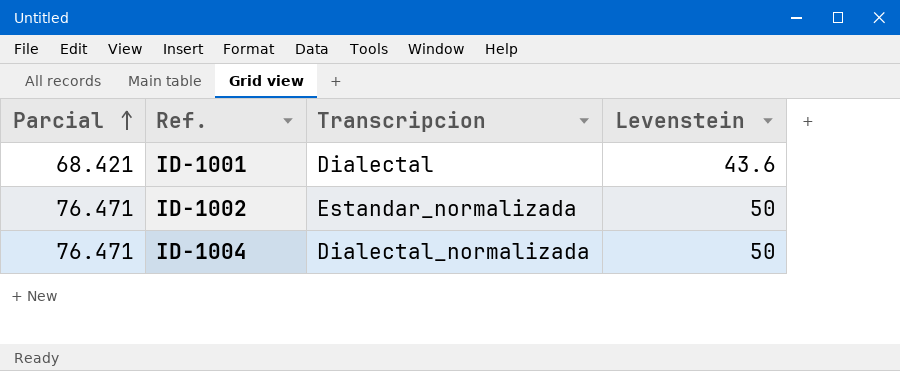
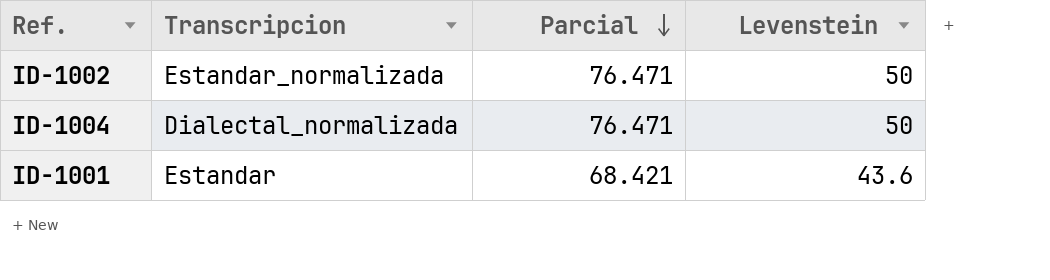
row order: Parcial ascending -> Parcial descending
column Parcial | position: 1 -> 3
ID-1001 | Transcripcion: Dialectal -> Estandar

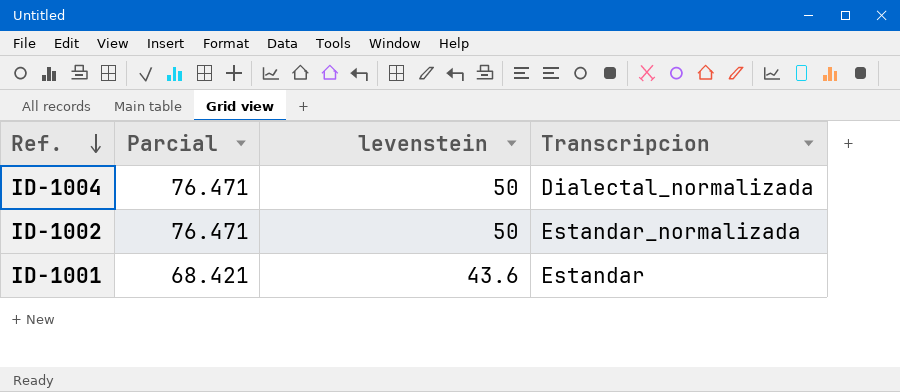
row order: Parcial descending -> Ref. descending
column name: Levenstein -> levenstein
column Transcripcion | position: 2 -> 4

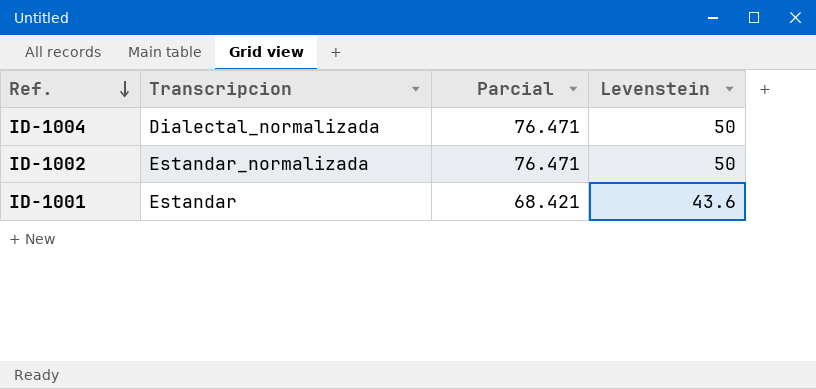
column Transcripcion | position: 4 -> 2
column name: levenstein -> Levenstein

